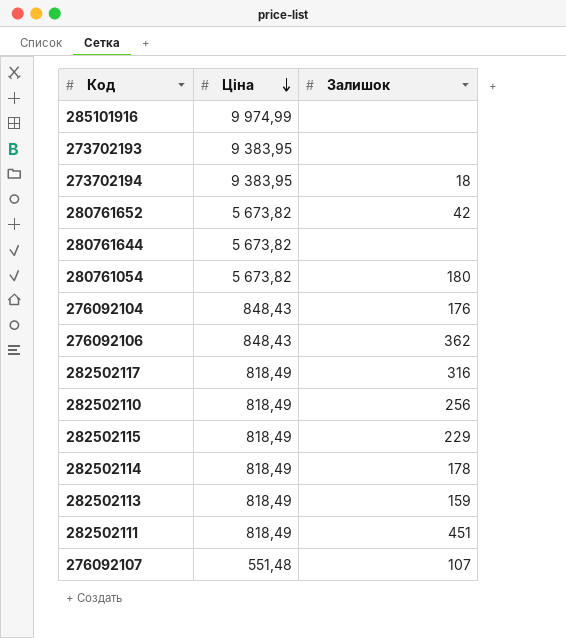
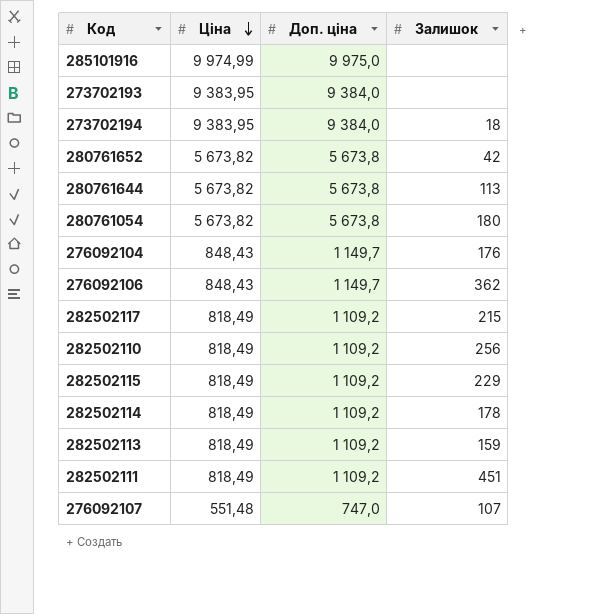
column Доп. ціна | position: none -> 3
280761644 | Залишок: none -> 113
282502117 | Залишок: 316 -> 215

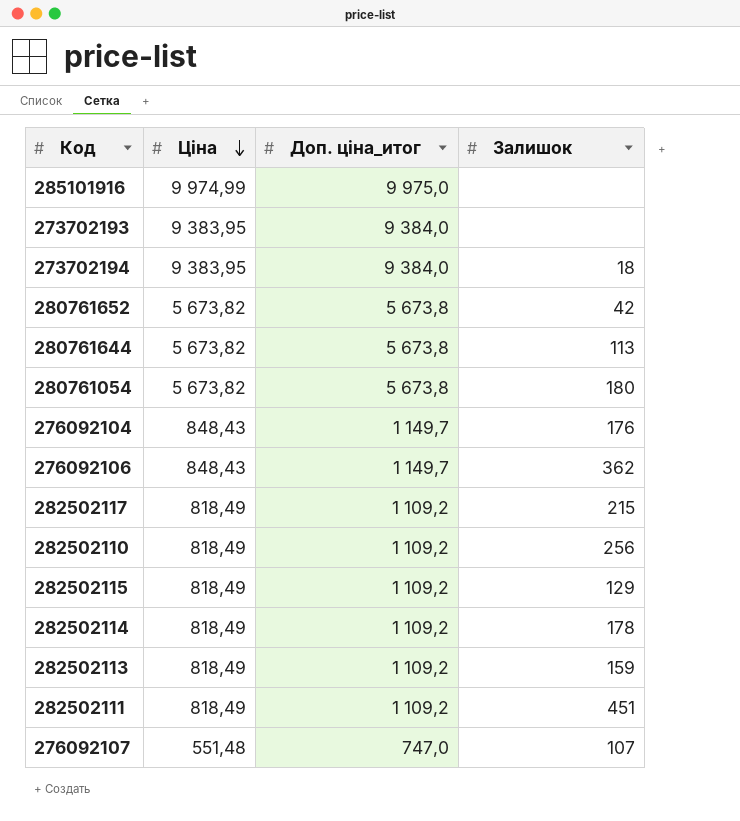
column name: Доп. ціна -> Доп. ціна_итог
282502115 | Залишок: 229 -> 129

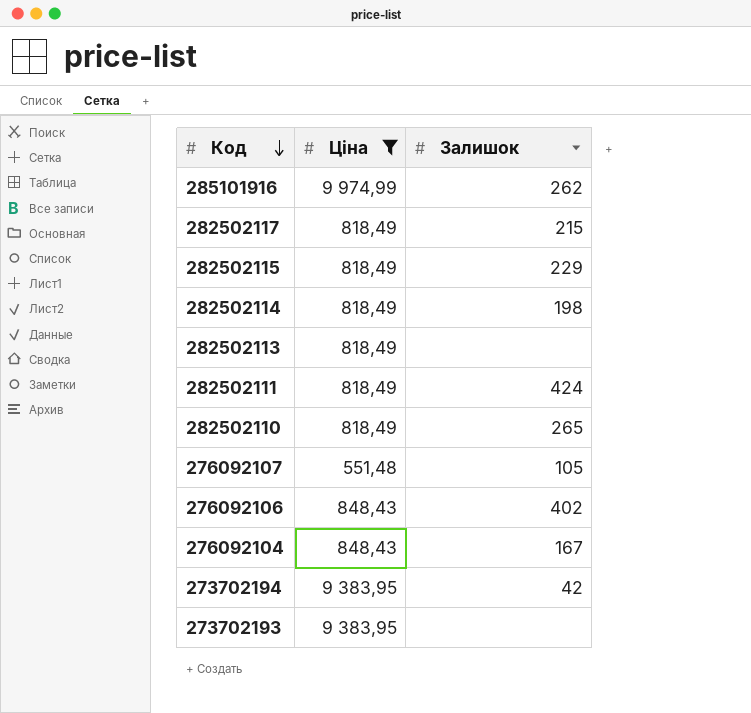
filter: none -> Ціна != 5 673,82
row order: Ціна descending -> Код descending
column Доп. ціна_итог | position: 3 -> none
285101916 | Залишок: none -> 262
282502115 | Залишок: 129 -> 229
282502114 | Залишок: 178 -> 198
282502113 | Залишок: 159 -> none
282502111 | Залишок: 451 -> 424
282502110 | Залишок: 256 -> 265
276092107 | Залишок: 107 -> 105
276092106 | Залишок: 362 -> 402
276092104 | Залишок: 176 -> 167
273702194 | Залишок: 18 -> 42

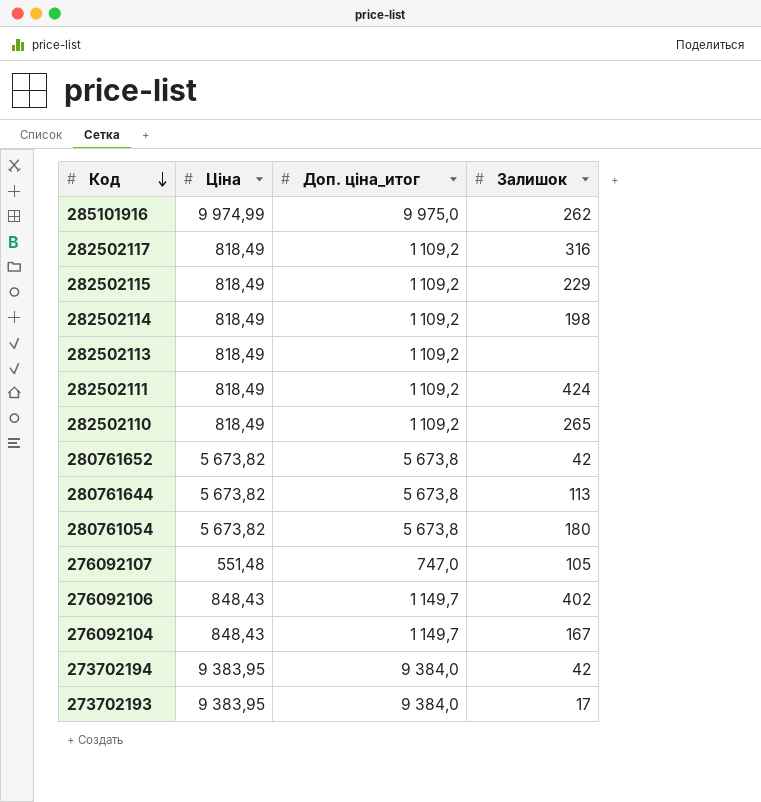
filter: Ціна != 5 673,82 -> none
column Доп. ціна_итог | position: none -> 3
282502117 | Залишок: 215 -> 316
273702193 | Залишок: none -> 17

